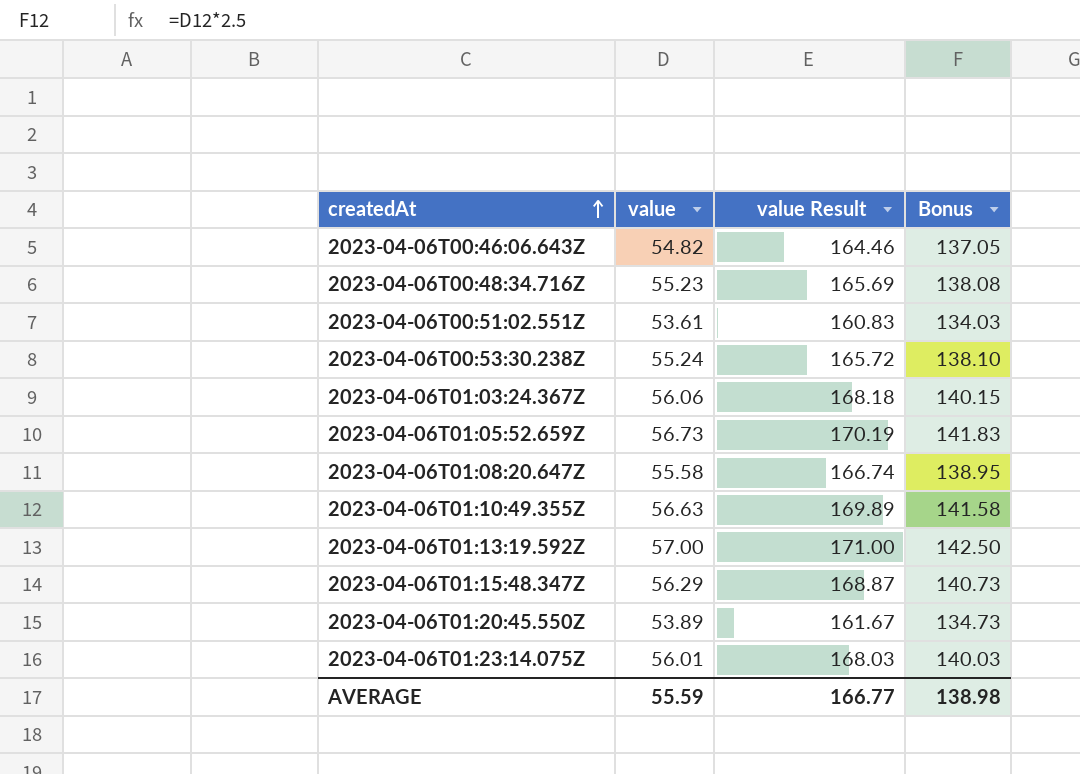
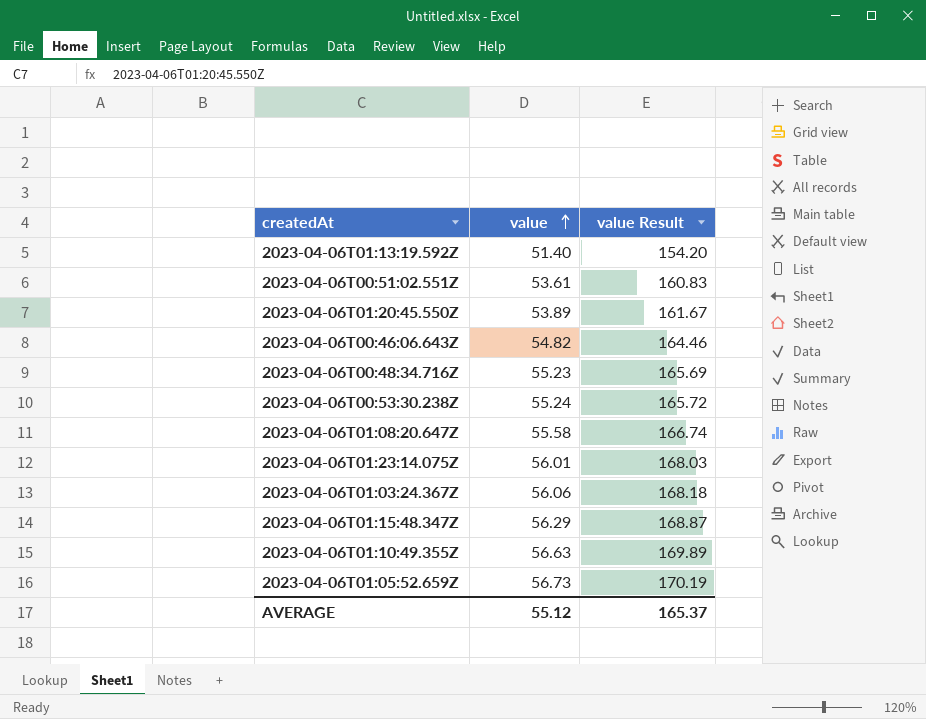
row order: createdAt ascending -> value ascending
column Bonus | formula: [value] * 2.5 -> none
2023-04-06T01:13:19.592Z | value: 57.00 -> 51.40
2023-04-06T01:13:19.592Z | value Result: 171.00 -> 154.20
AVERAGE | value: 55.59 -> 55.12
AVERAGE | value Result: 166.77 -> 165.37

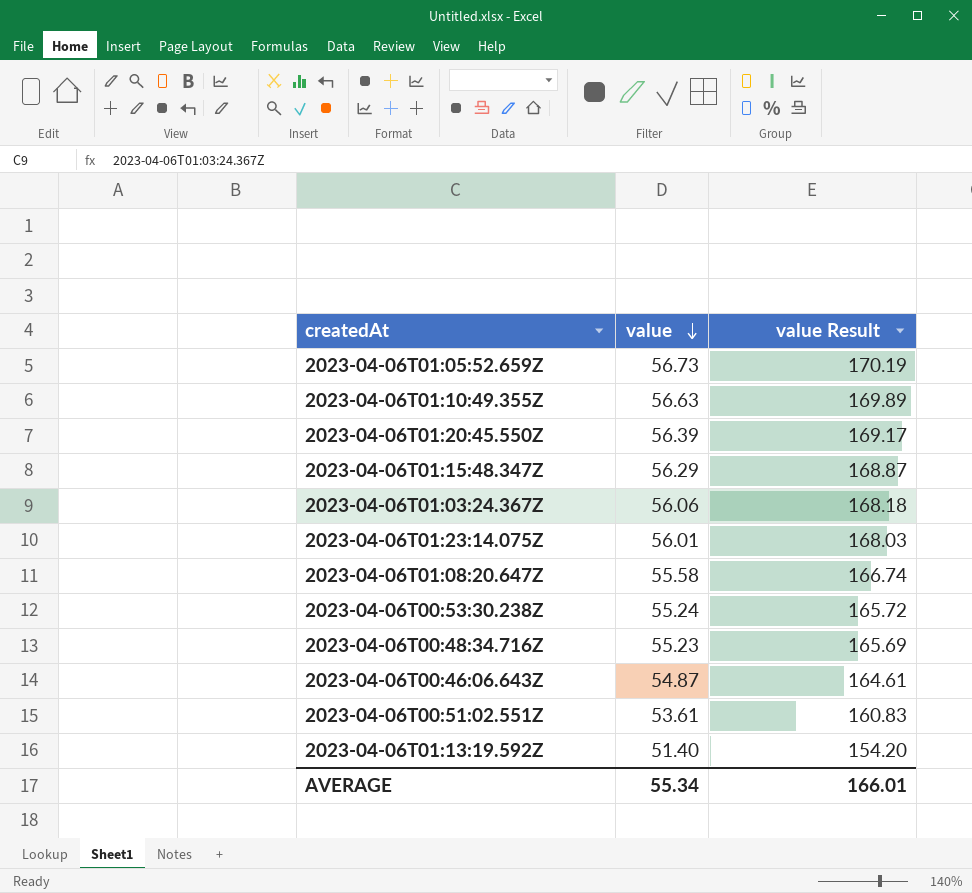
row order: value ascending -> value descending
2023-04-06T01:20:45.550Z | value: 53.89 -> 56.39
2023-04-06T01:20:45.550Z | value Result: 161.67 -> 169.17
2023-04-06T00:46:06.643Z | value: 54.82 -> 54.87
2023-04-06T00:46:06.643Z | value Result: 164.46 -> 164.61
AVERAGE | value: 55.12 -> 55.34
AVERAGE | value Result: 165.37 -> 166.01

